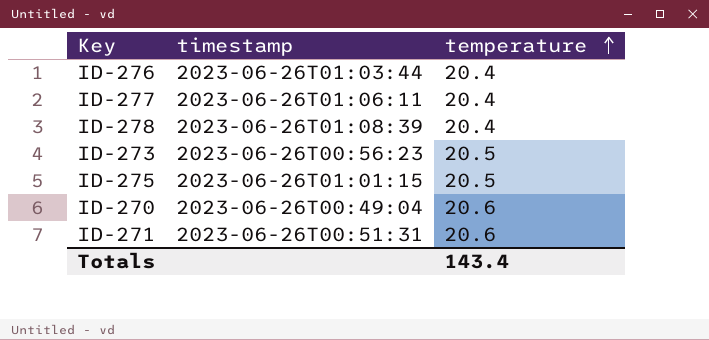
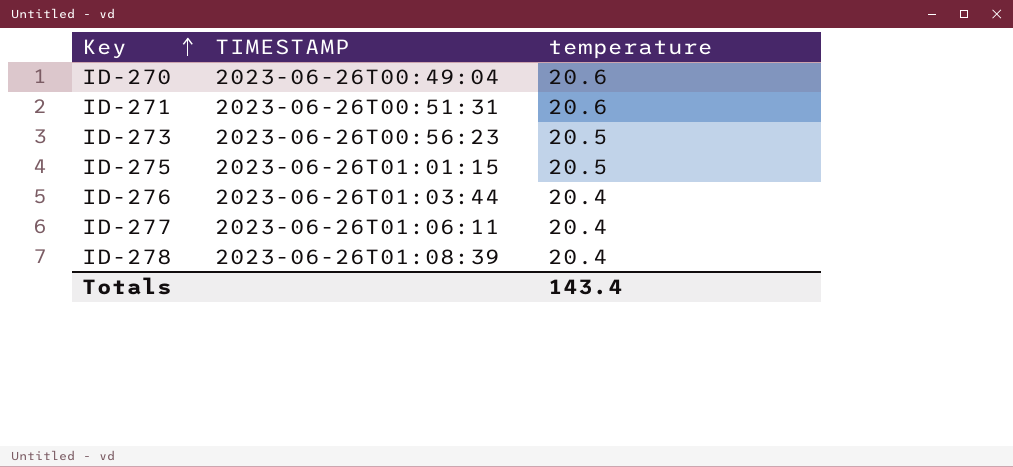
row order: temperature ascending -> Key ascending
column name: timestamp -> TIMESTAMP

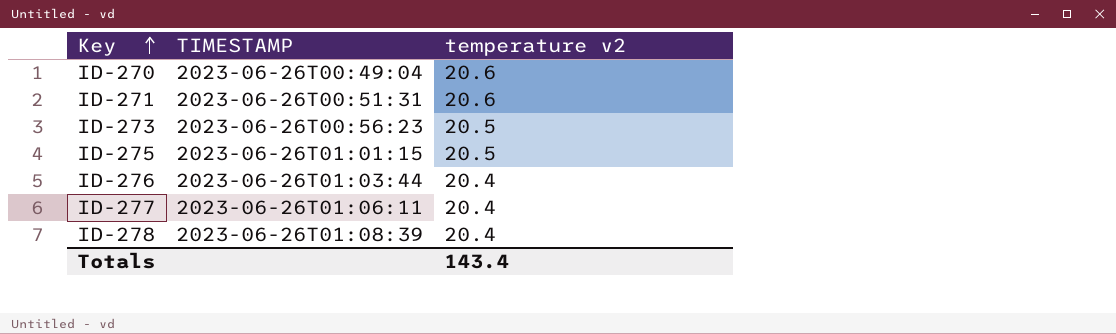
column name: temperature -> temperature v2

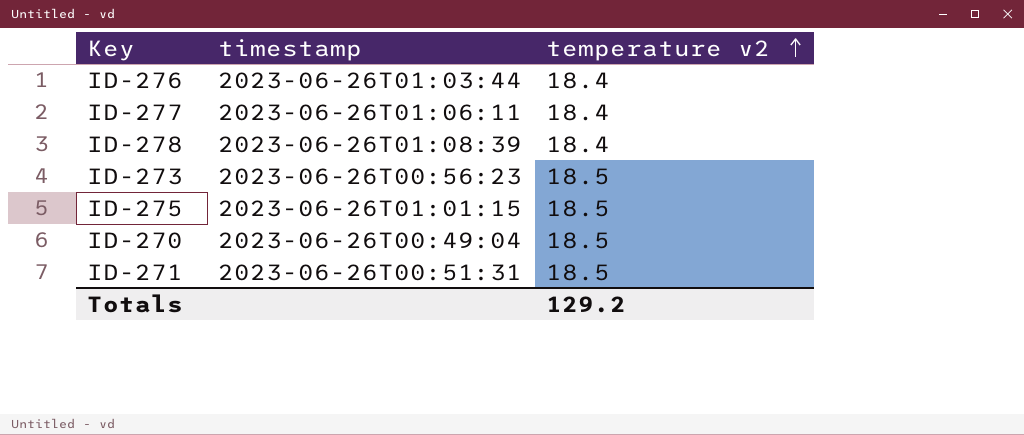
row order: Key ascending -> temperature v2 ascending
column name: TIMESTAMP -> timestamp
ID-276 | temperature v2: 20.4 -> 18.4
ID-277 | temperature v2: 20.4 -> 18.4
ID-278 | temperature v2: 20.4 -> 18.4
ID-273 | temperature v2: 20.5 -> 18.5
ID-275 | temperature v2: 20.5 -> 18.5
ID-270 | temperature v2: 20.6 -> 18.5
ID-271 | temperature v2: 20.6 -> 18.5
Totals | temperature v2: 143.4 -> 129.2

